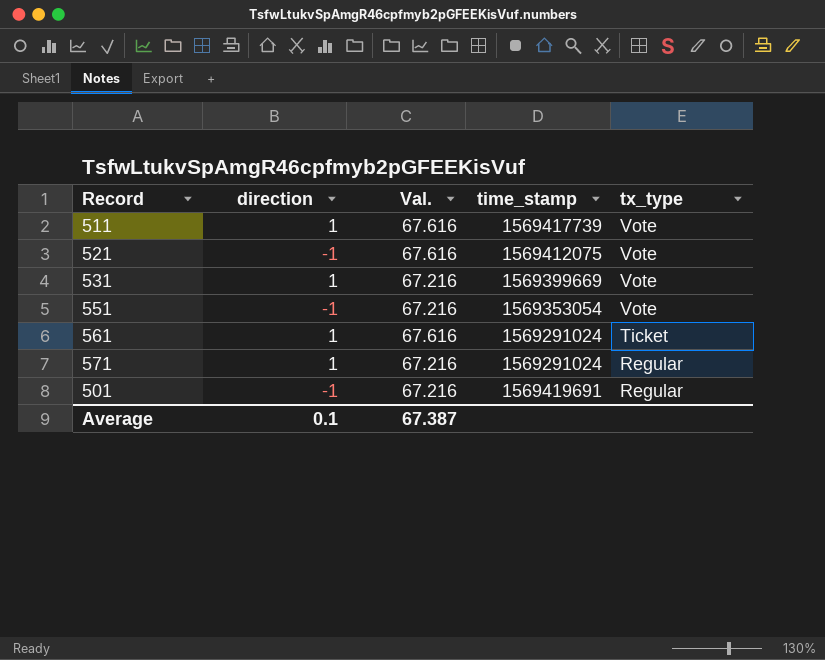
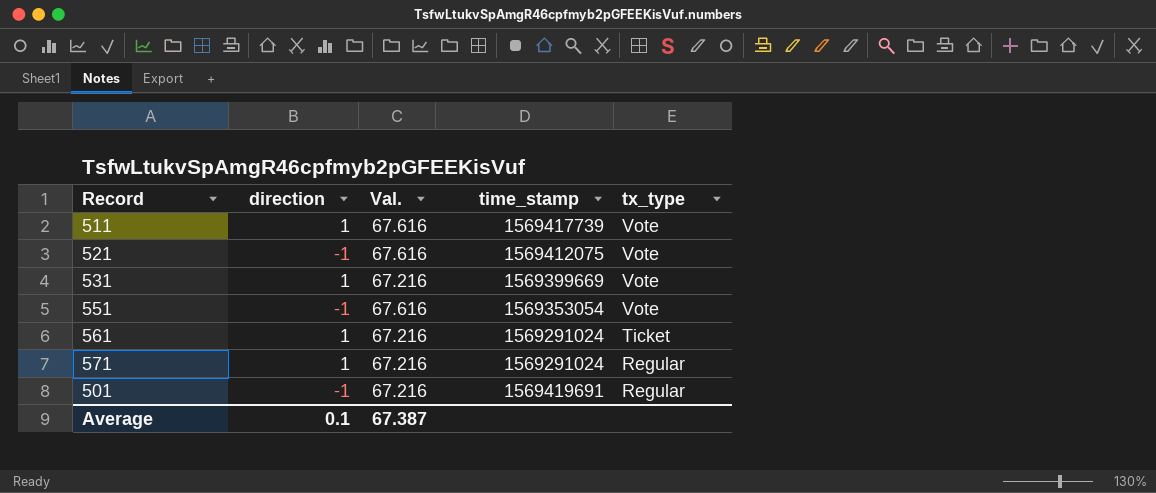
551 | Val.: 67.216 -> 67.616
561 | Val.: 67.616 -> 67.216

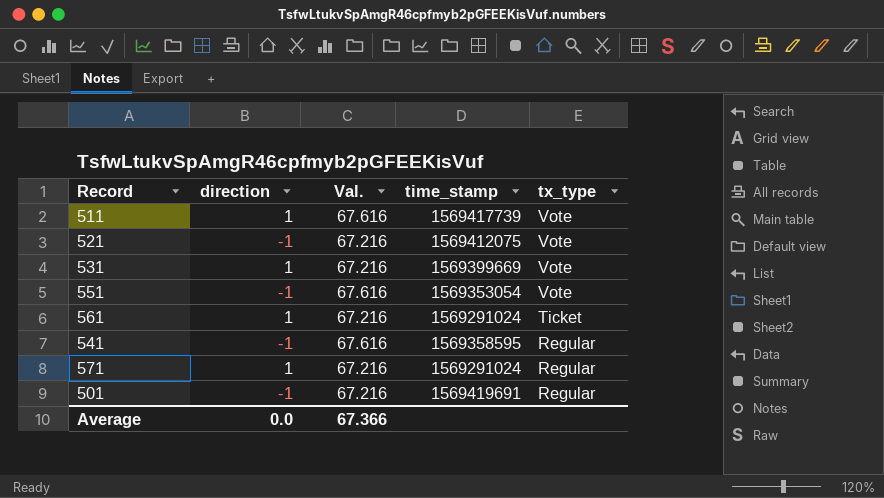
521 | Val.: 67.616 -> 67.216
row 541: none -> -1 | 67.616 | 1569358595 | Regular
Average | direction: 0.1 -> 0.0
Average | Val.: 67.387 -> 67.366

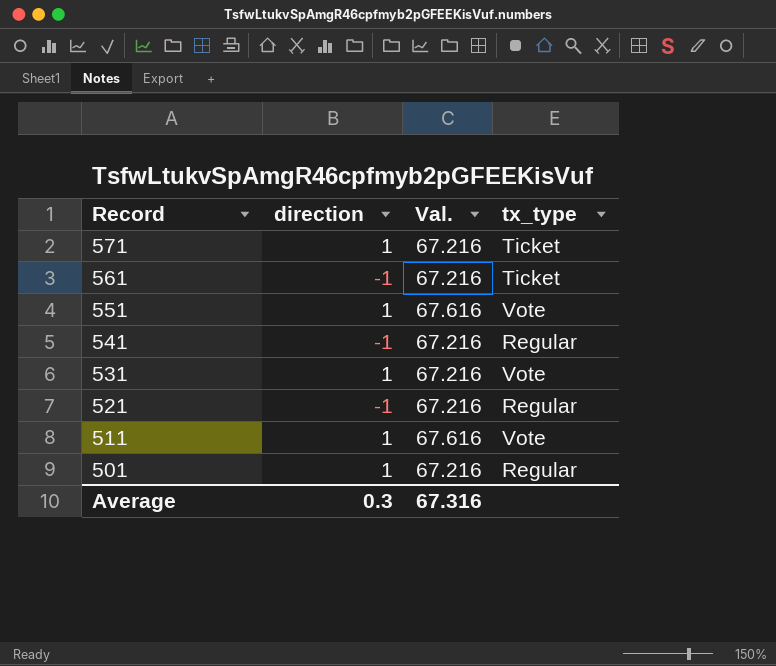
row order: tx_type descending -> Record descending
column time_stamp | position: 4 -> none
571 | tx_type: Regular -> Ticket
561 | direction: 1 -> -1
551 | direction: -1 -> 1
541 | Val.: 67.616 -> 67.216
521 | tx_type: Vote -> Regular
501 | direction: -1 -> 1
Average | direction: 0.0 -> 0.3
Average | Val.: 67.366 -> 67.316

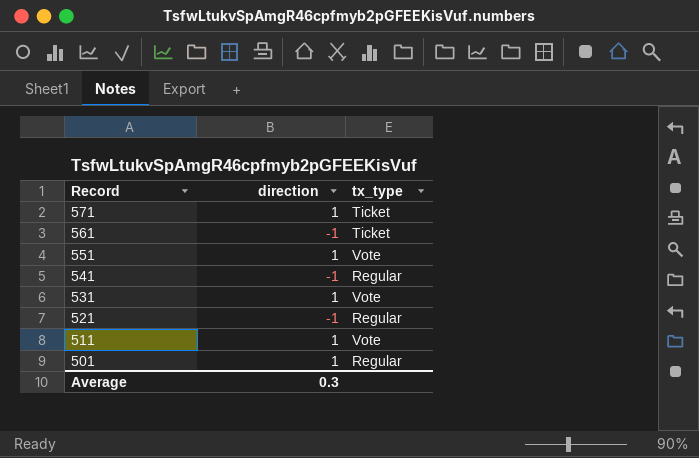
column Val. | position: 3 -> none

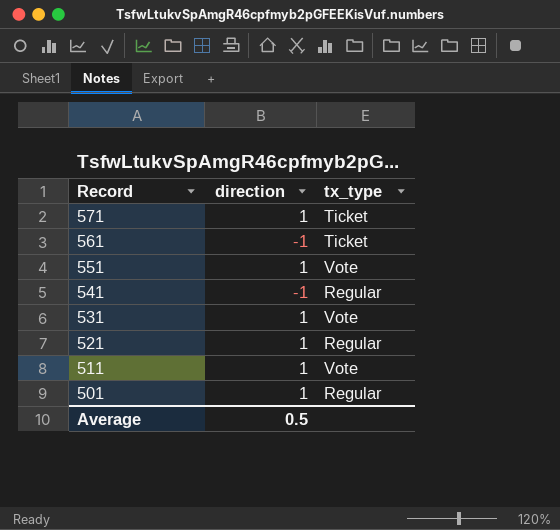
521 | direction: -1 -> 1
Average | direction: 0.3 -> 0.5

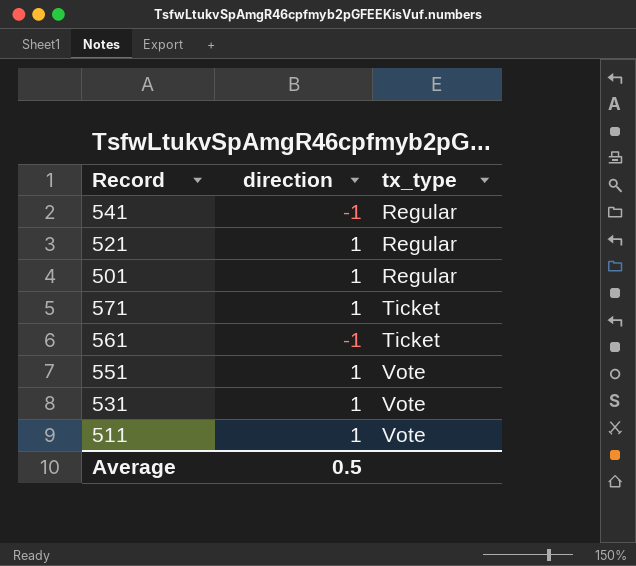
row order: Record descending -> tx_type ascending

